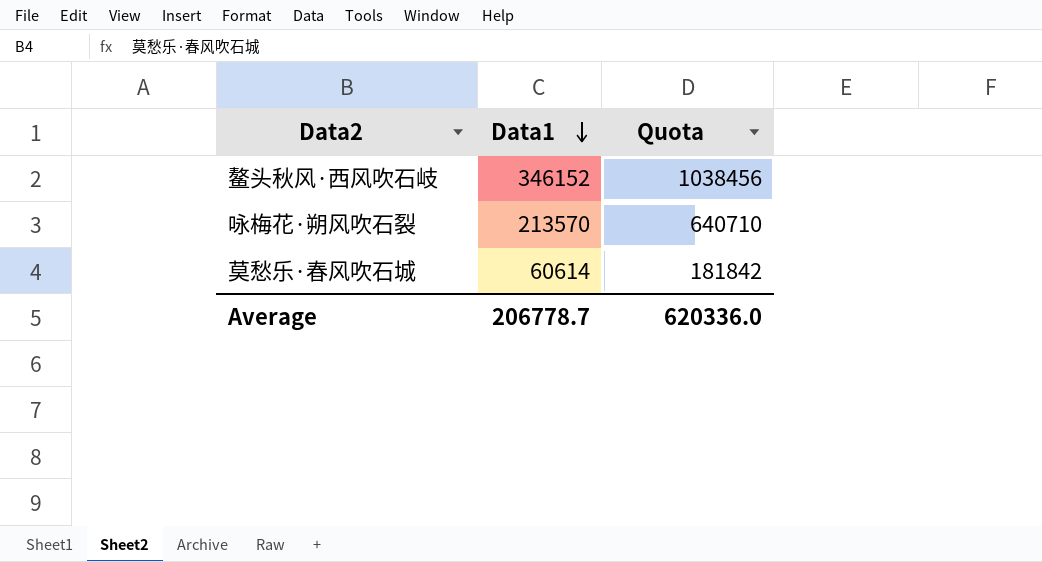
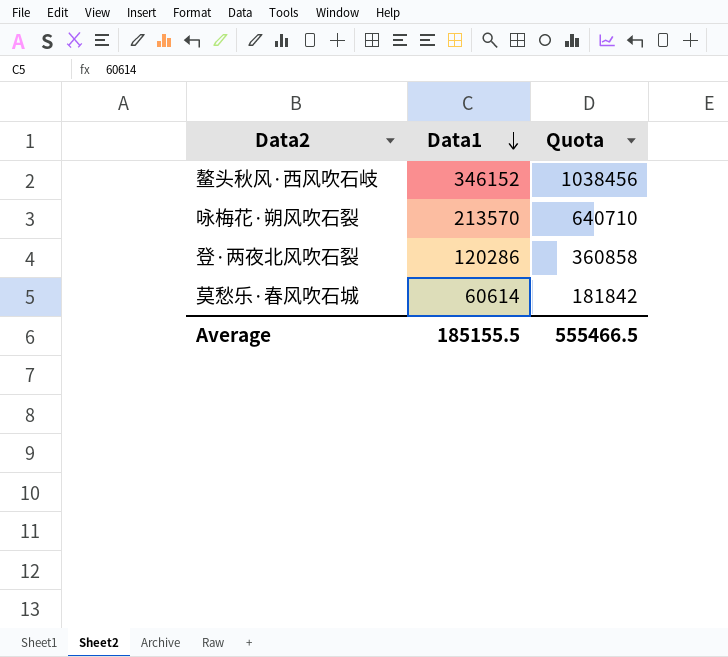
row 登·两夜北风吹石裂: none -> 120286 | 360858
Average | Data1: 206778.7 -> 185155.5
Average | Quota: 620336.0 -> 555466.5

